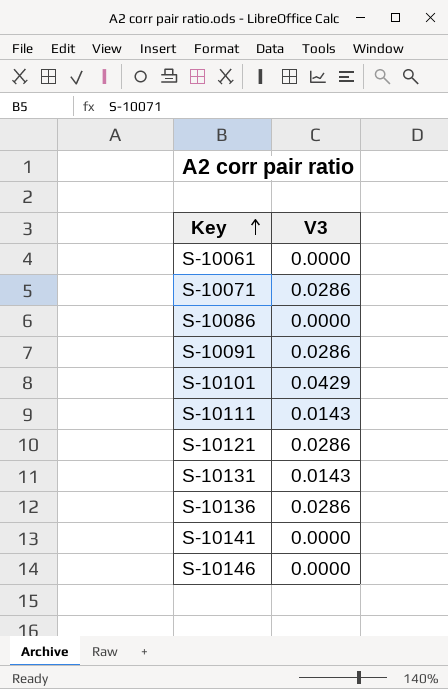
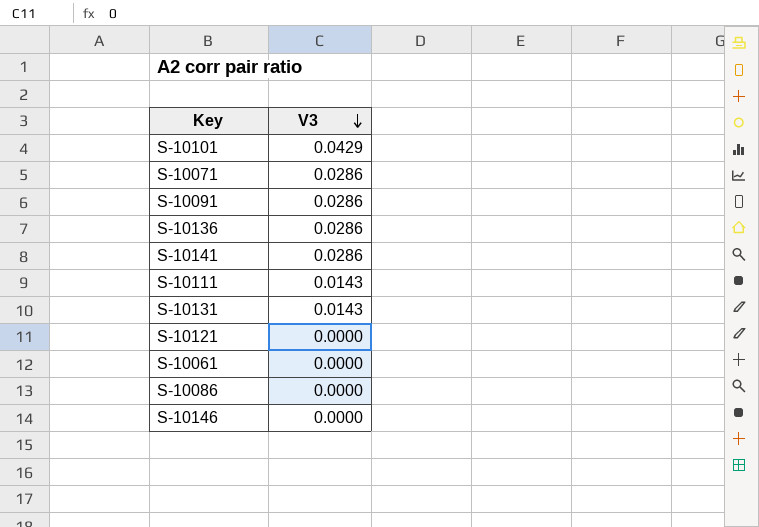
row order: Key ascending -> V3 descending
S-10141 | V3: 0.0000 -> 0.0286
S-10121 | V3: 0.0286 -> 0.0000

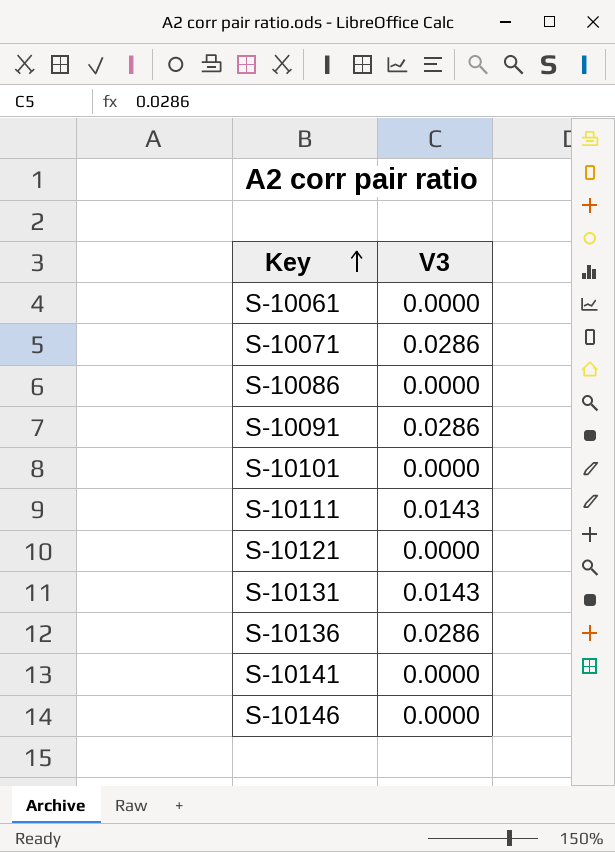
row order: V3 descending -> Key ascending
S-10101 | V3: 0.0429 -> 0.0000
S-10141 | V3: 0.0286 -> 0.0000

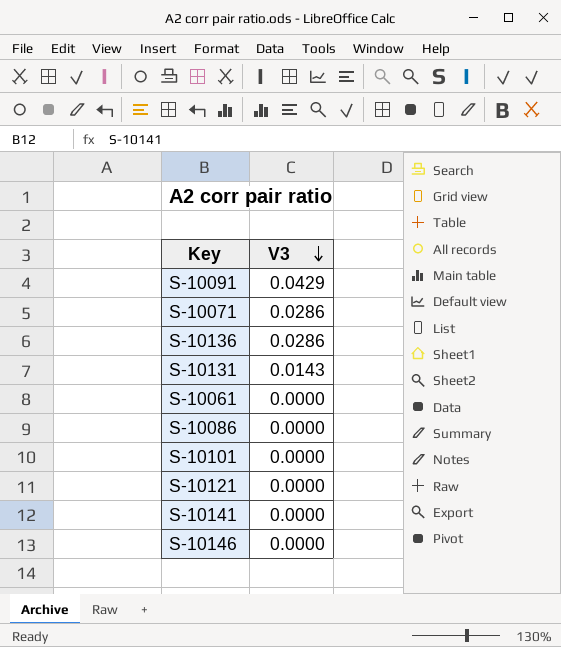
row order: Key ascending -> V3 descending
row S-10111: 0.0143 -> none
S-10091 | V3: 0.0286 -> 0.0429

